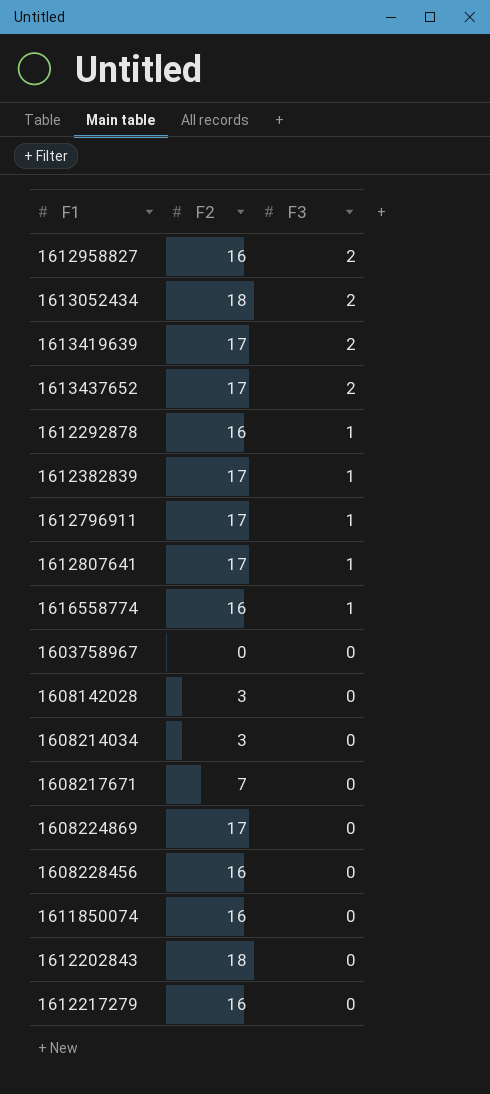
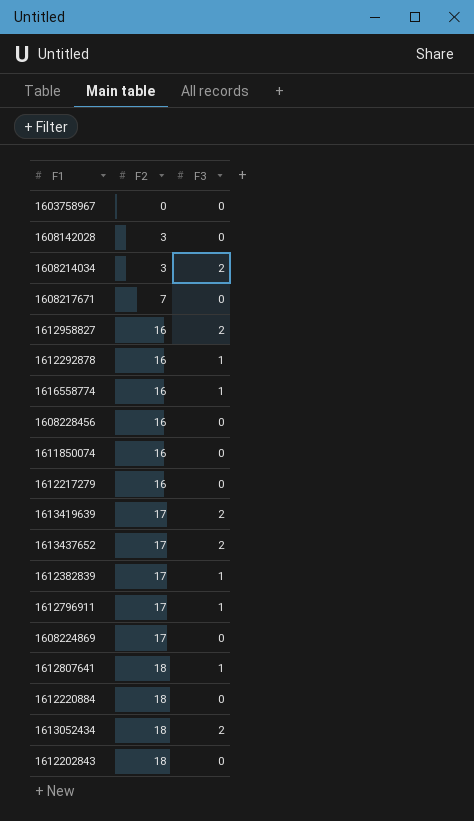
row order: F3 descending -> F2 ascending
1608214034 | F3: 0 -> 2
1612807641 | F2: 17 -> 18
row 1612220884: none -> 18 | 0

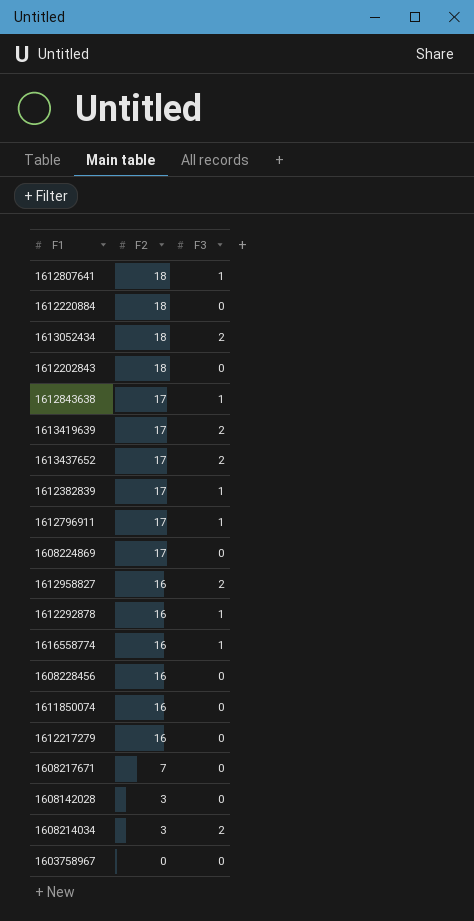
row order: F2 ascending -> F2 descending
row 1612843638: none -> 17 | 1

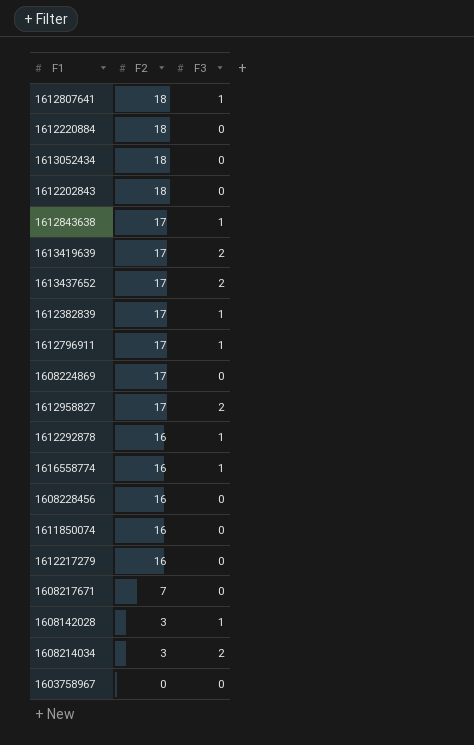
1613052434 | F3: 2 -> 0
1612958827 | F2: 16 -> 17
1608142028 | F3: 0 -> 1

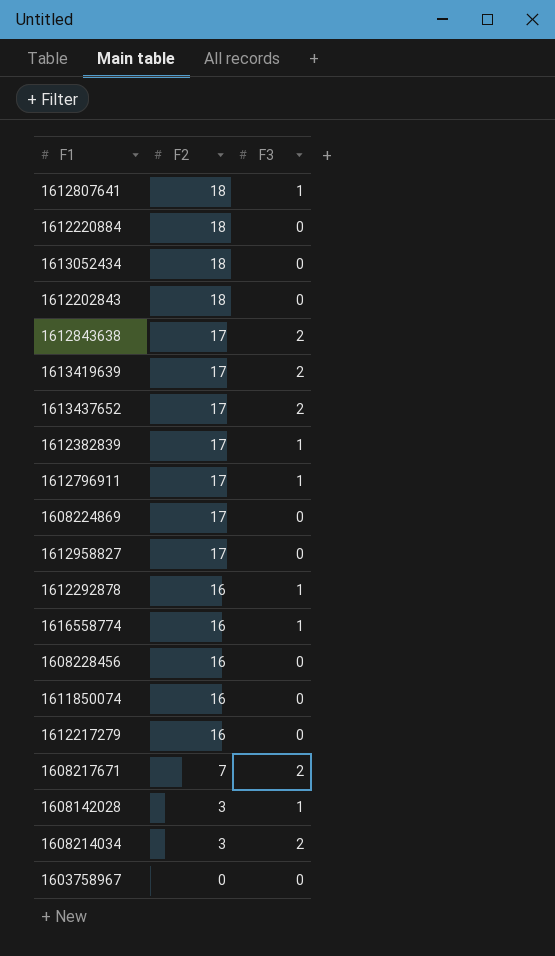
1612843638 | F3: 1 -> 2
1612958827 | F3: 2 -> 0
1608217671 | F3: 0 -> 2

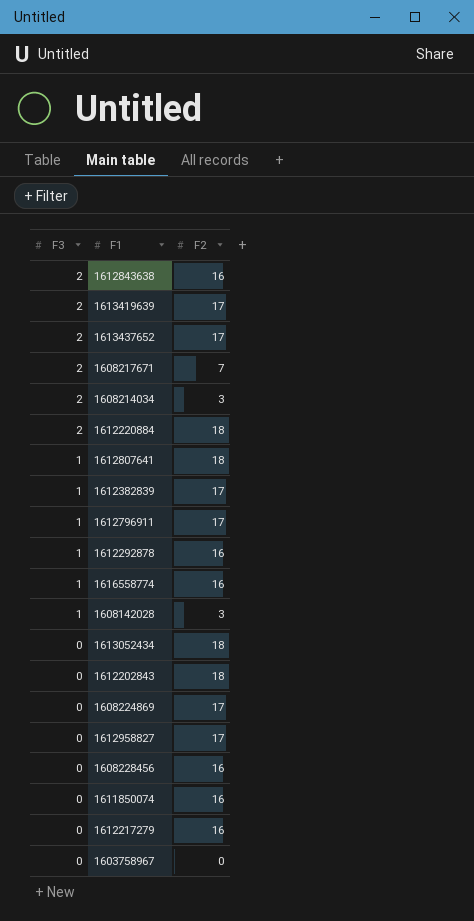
row order: F2 descending -> F3 descending
column F3 | position: 3 -> 1
1612843638 | F2: 17 -> 16
1612220884 | F3: 0 -> 2

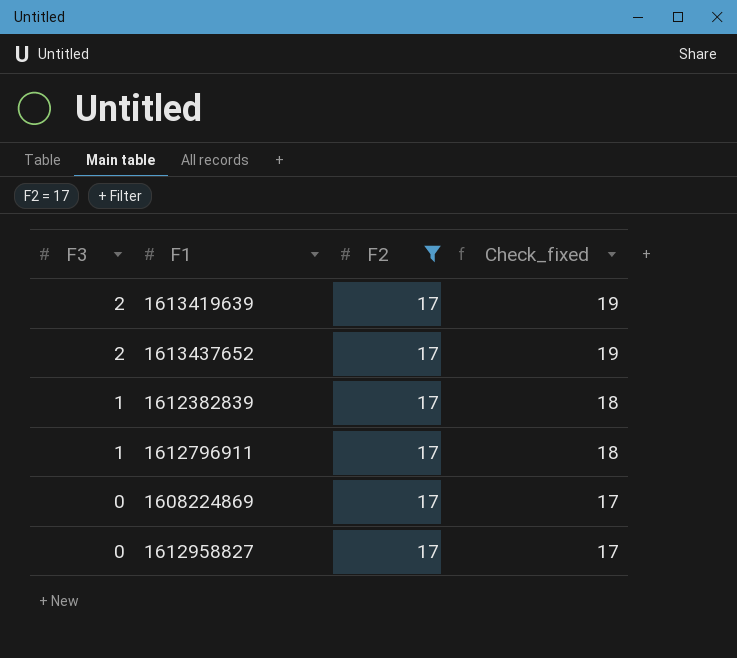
filter: none -> F2 = 17
column Check_fixed | formula: none -> [F3] + [F2]

